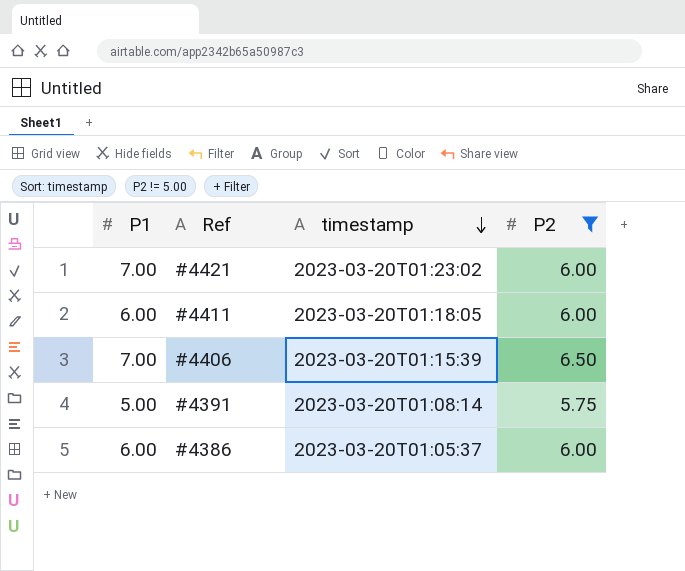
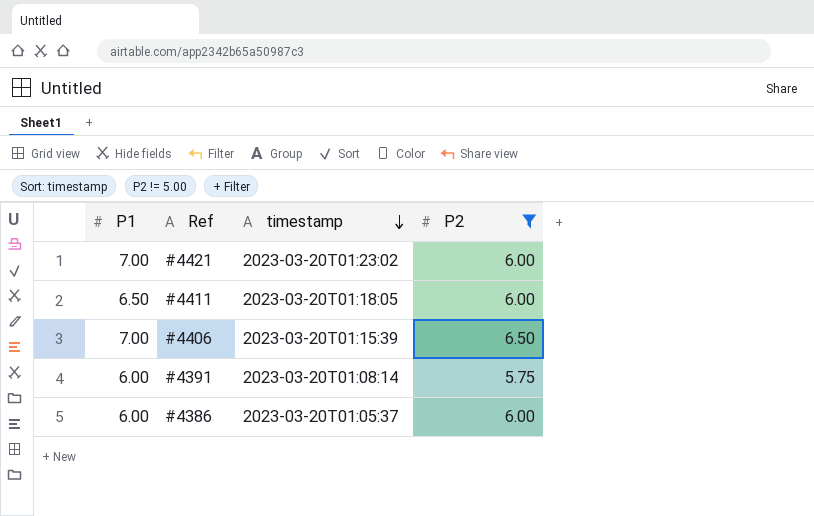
#4411 | P1: 6.00 -> 6.50
#4391 | P1: 5.00 -> 6.00

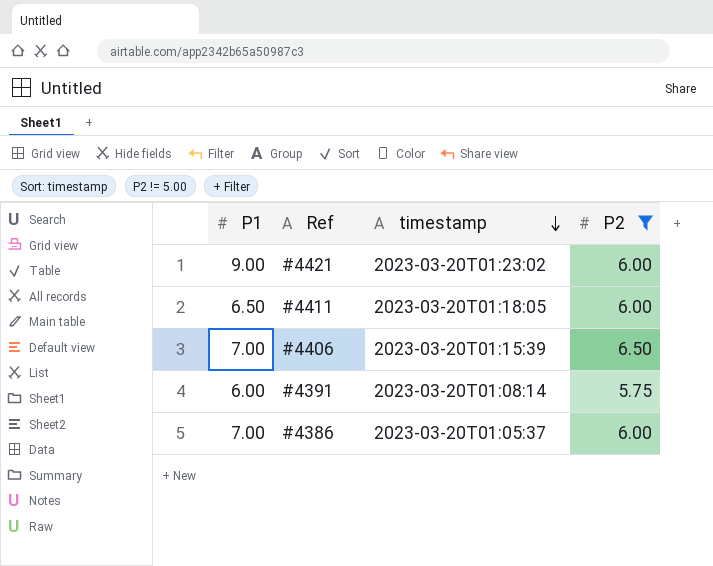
#4421 | P1: 7.00 -> 9.00
#4386 | P1: 6.00 -> 7.00

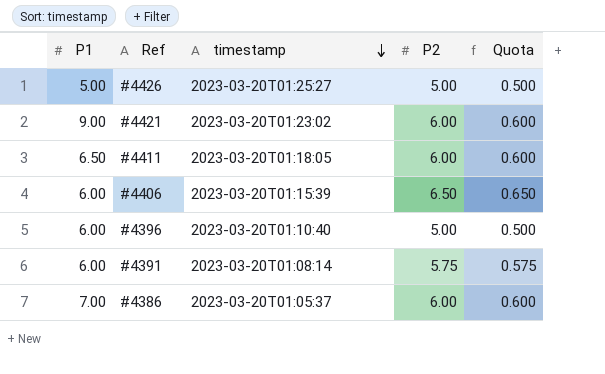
filter: P2 != 5.00 -> none
column Quota | formula: none -> [P2] * 0.1
#4406 | P1: 7.00 -> 6.00

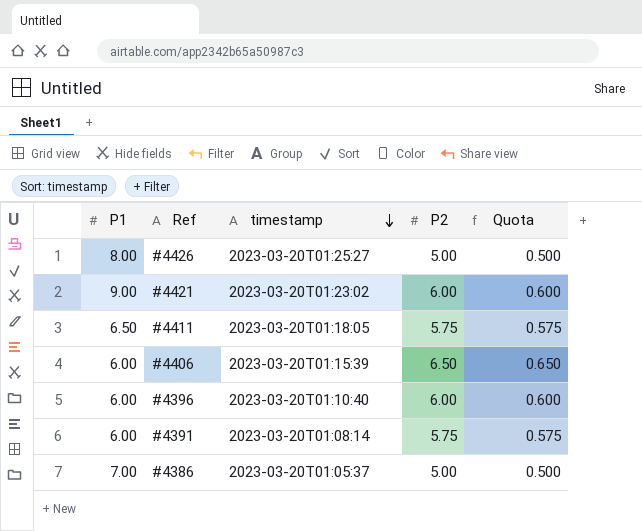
#4426 | P1: 5.00 -> 8.00
#4411 | P2: 6.00 -> 5.75
#4411 | Quota: 0.600 -> 0.575
#4396 | P2: 5.00 -> 6.00
#4396 | Quota: 0.500 -> 0.600
#4386 | P2: 6.00 -> 5.00
#4386 | Quota: 0.600 -> 0.500

